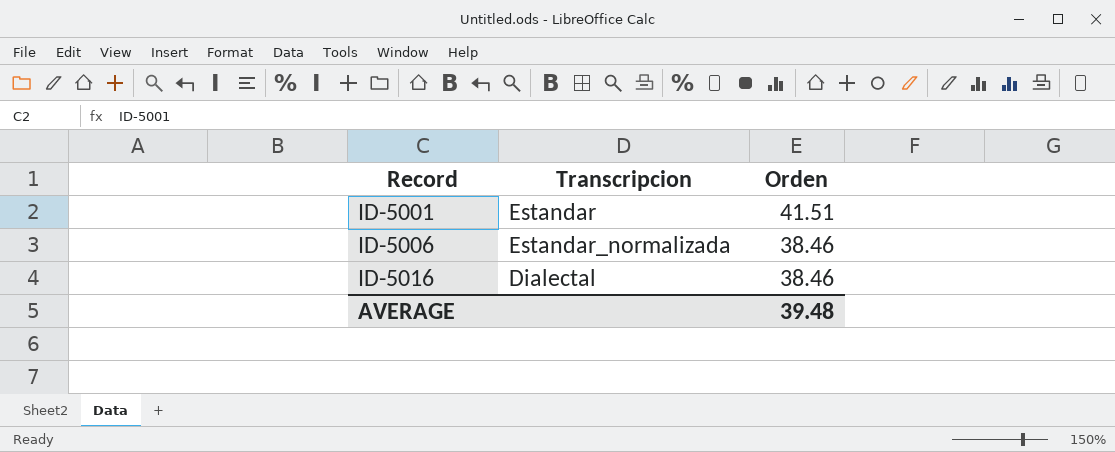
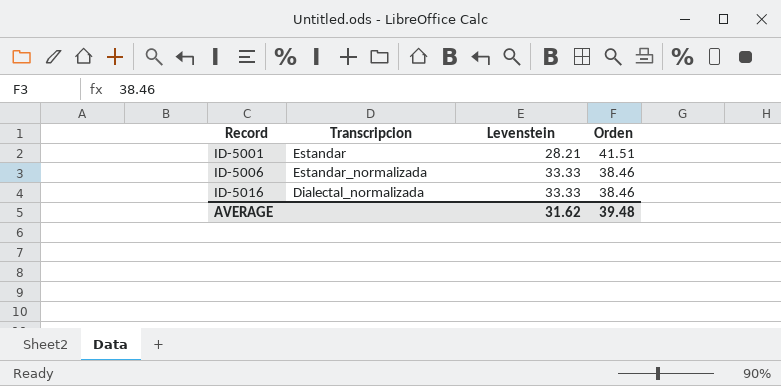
column Levenstein | position: none -> 3
ID-5016 | Transcripcion: Dialectal -> Dialectal_normalizada

